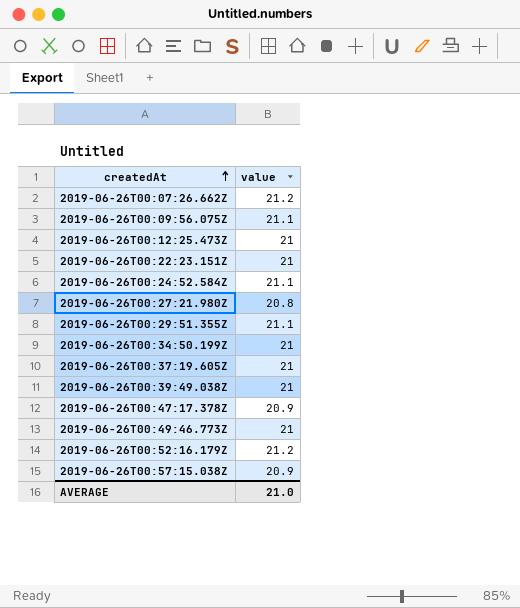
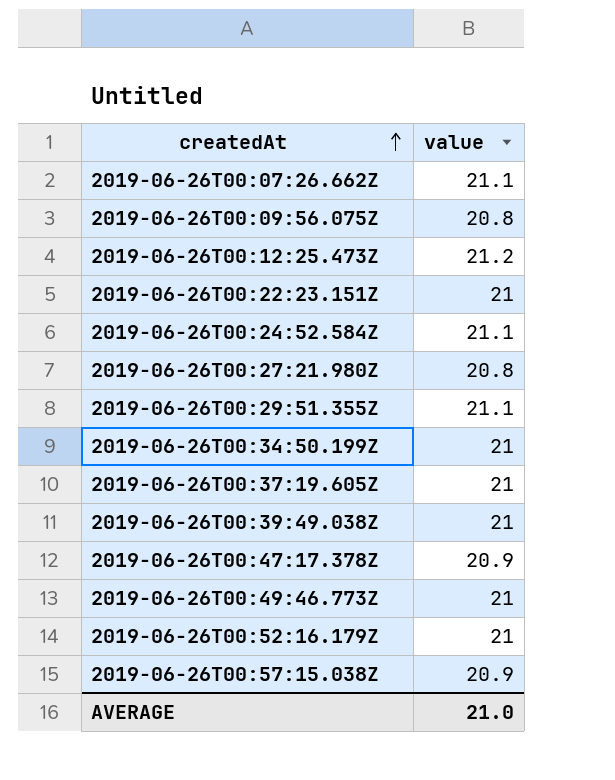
2019-06-26T00:07:26.662Z | value: 21.2 -> 21.1
2019-06-26T00:09:56.075Z | value: 21.1 -> 20.8
2019-06-26T00:12:25.473Z | value: 21 -> 21.2
2019-06-26T00:52:16.179Z | value: 21.2 -> 21

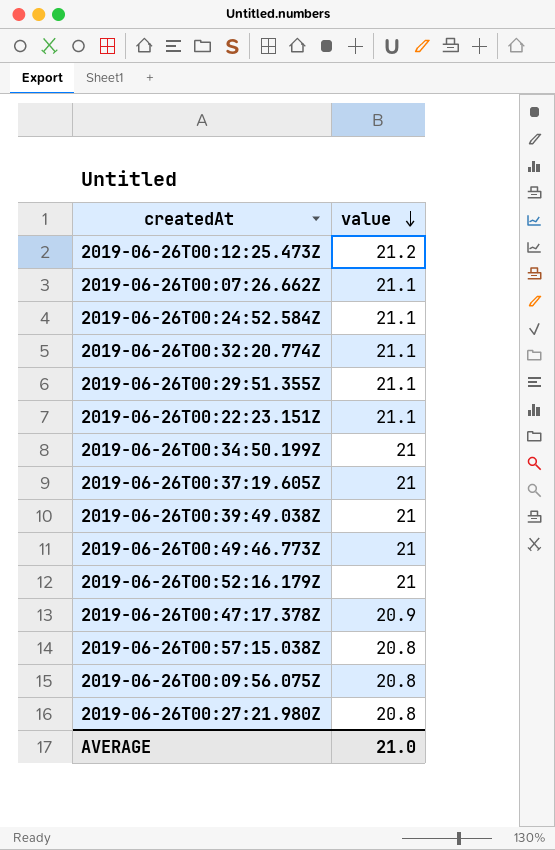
row order: createdAt ascending -> value descending
row 2019-06-26T00:32:20.774Z: none -> 21.1
2019-06-26T00:22:23.151Z | value: 21 -> 21.1
2019-06-26T00:57:15.038Z | value: 20.9 -> 20.8

